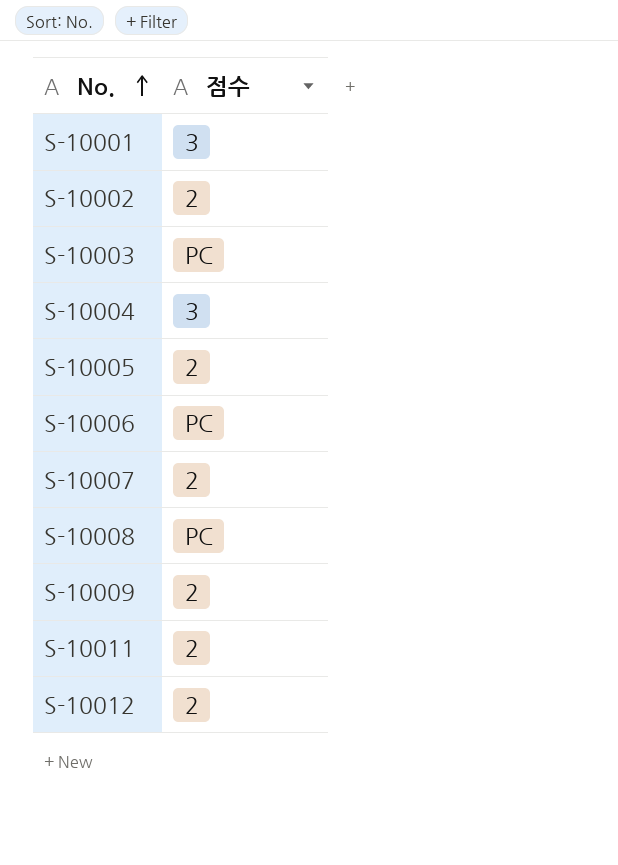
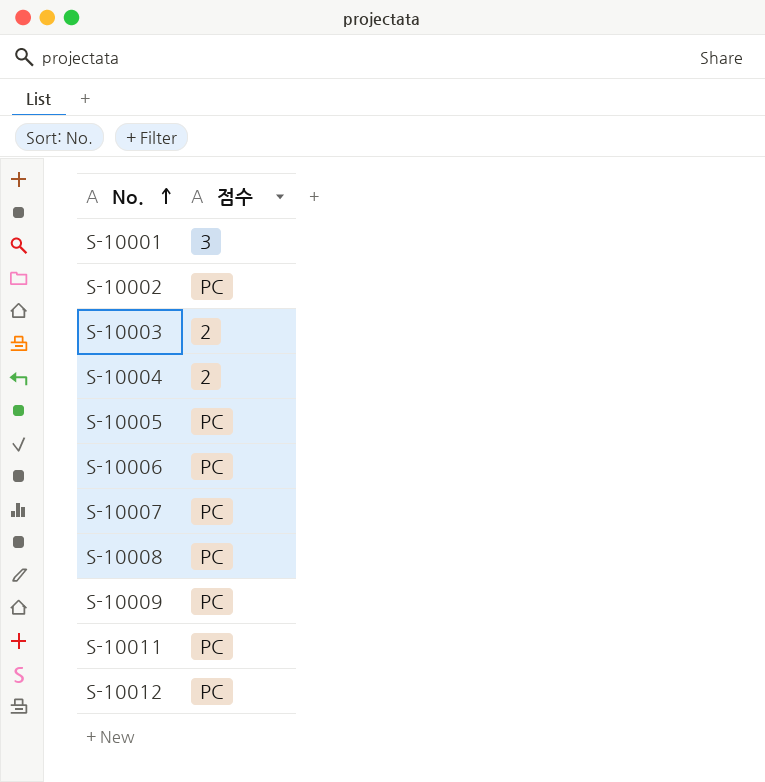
S-10002 | 점수: 2 -> PC
S-10003 | 점수: PC -> 2
S-10004 | 점수: 3 -> 2
S-10005 | 점수: 2 -> PC
S-10007 | 점수: 2 -> PC
S-10009 | 점수: 2 -> PC
S-10011 | 점수: 2 -> PC
S-10012 | 점수: 2 -> PC

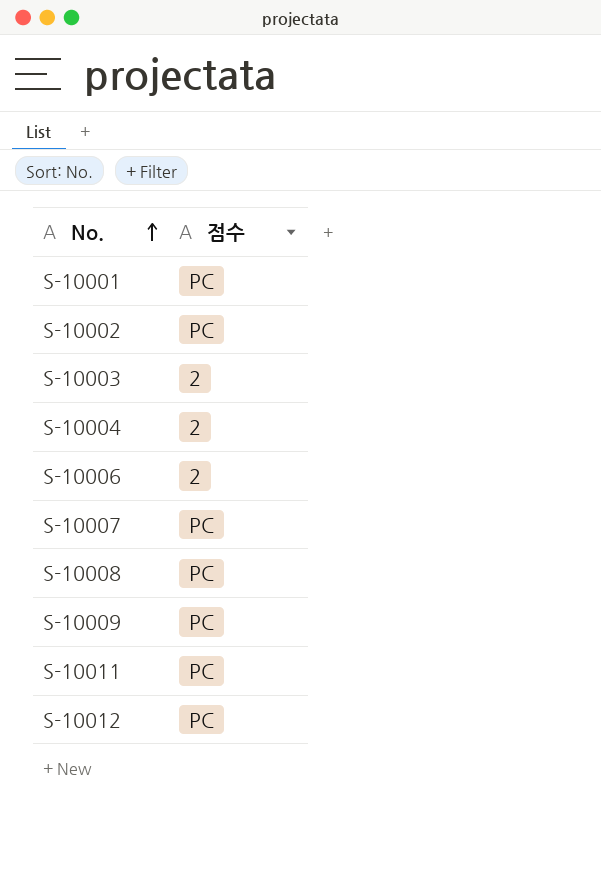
row S-10005: PC -> none
S-10001 | 점수: 3 -> PC
S-10006 | 점수: PC -> 2

